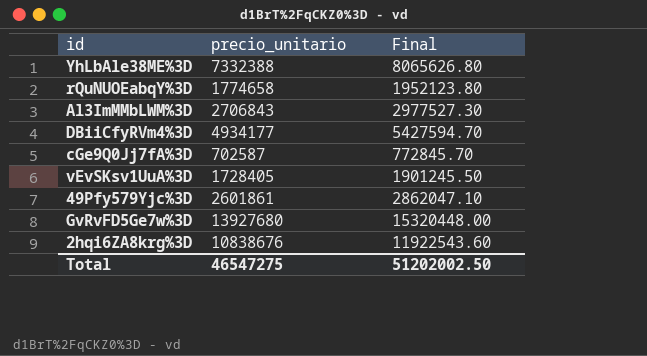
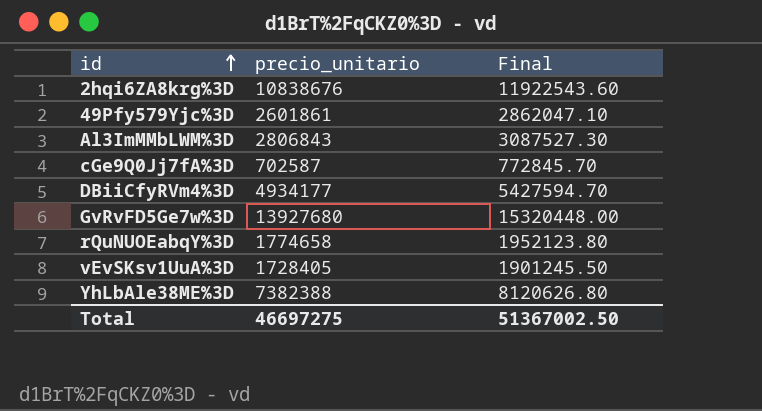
row order: none -> id ascending
Al3ImMMbLWM%3D | precio_unitario: 2706843 -> 2806843
Al3ImMMbLWM%3D | Final: 2977527.30 -> 3087527.30
YhLbAle38ME%3D | precio_unitario: 7332388 -> 7382388
YhLbAle38ME%3D | Final: 8065626.80 -> 8120626.80
Total | precio_unitario: 46547275 -> 46697275
Total | Final: 51202002.50 -> 51367002.50

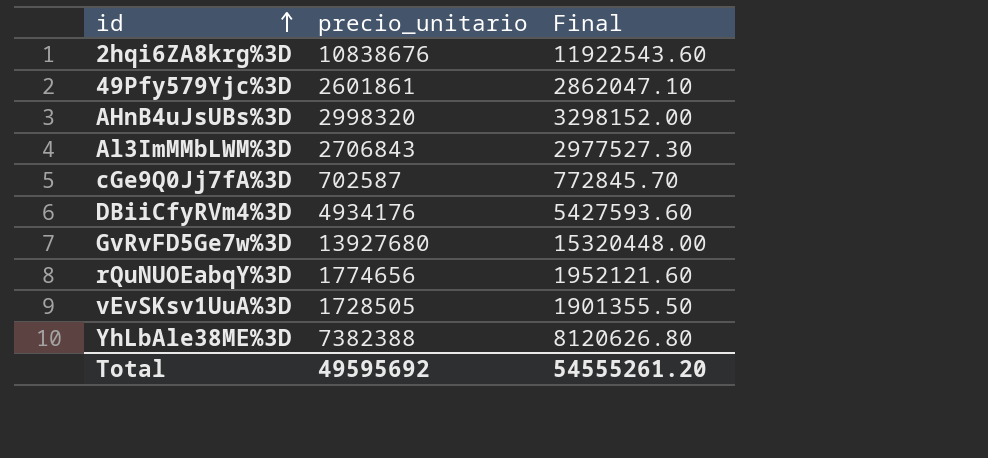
row AHnB4uJsUBs%3D: none -> 2998320 | 3298152.00
Al3ImMMbLWM%3D | precio_unitario: 2806843 -> 2706843
Al3ImMMbLWM%3D | Final: 3087527.30 -> 2977527.30
DBiiCfyRVm4%3D | precio_unitario: 4934177 -> 4934176
DBiiCfyRVm4%3D | Final: 5427594.70 -> 5427593.60
rQuNUOEabqY%3D | precio_unitario: 1774658 -> 1774656
rQuNUOEabqY%3D | Final: 1952123.80 -> 1952121.60
vEvSKsv1UuA%3D | precio_unitario: 1728405 -> 1728505
vEvSKsv1UuA%3D | Final: 1901245.50 -> 1901355.50
Total | precio_unitario: 46697275 -> 49595692
Total | Final: 51367002.50 -> 54555261.20

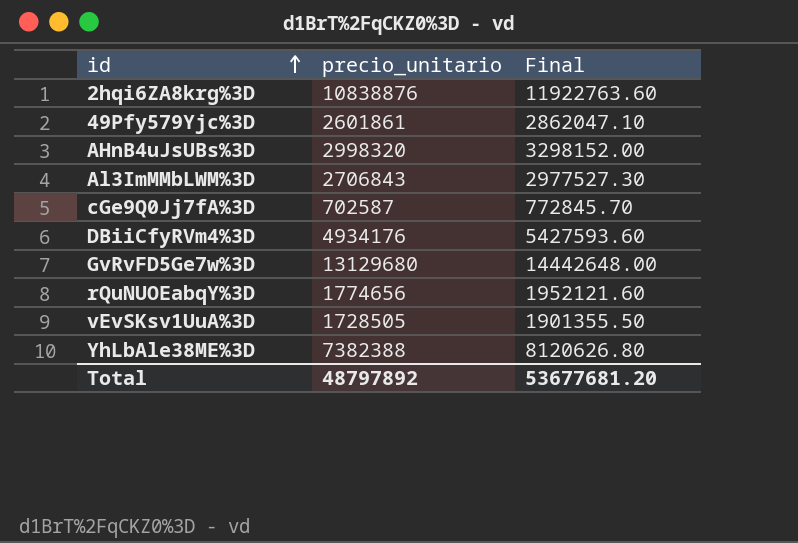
2hqi6ZA8krg%3D | precio_unitario: 10838676 -> 10838876
2hqi6ZA8krg%3D | Final: 11922543.60 -> 11922763.60
GvRvFD5Ge7w%3D | precio_unitario: 13927680 -> 13129680
GvRvFD5Ge7w%3D | Final: 15320448.00 -> 14442648.00
Total | precio_unitario: 49595692 -> 48797892
Total | Final: 54555261.20 -> 53677681.20

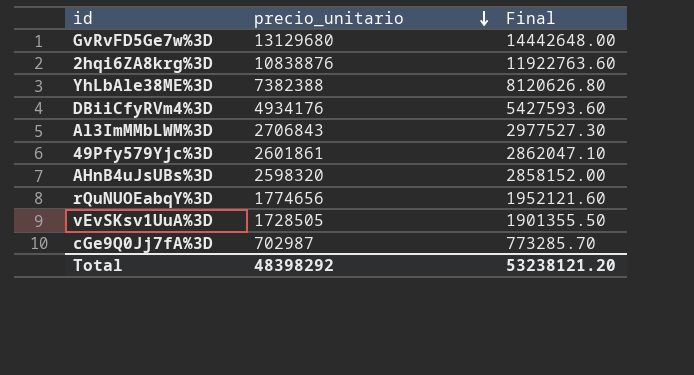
row order: id ascending -> precio_unitario descending
AHnB4uJsUBs%3D | precio_unitario: 2998320 -> 2598320
AHnB4uJsUBs%3D | Final: 3298152.00 -> 2858152.00
cGe9Q0Jj7fA%3D | precio_unitario: 702587 -> 702987
cGe9Q0Jj7fA%3D | Final: 772845.70 -> 773285.70
Total | precio_unitario: 48797892 -> 48398292
Total | Final: 53677681.20 -> 53238121.20

